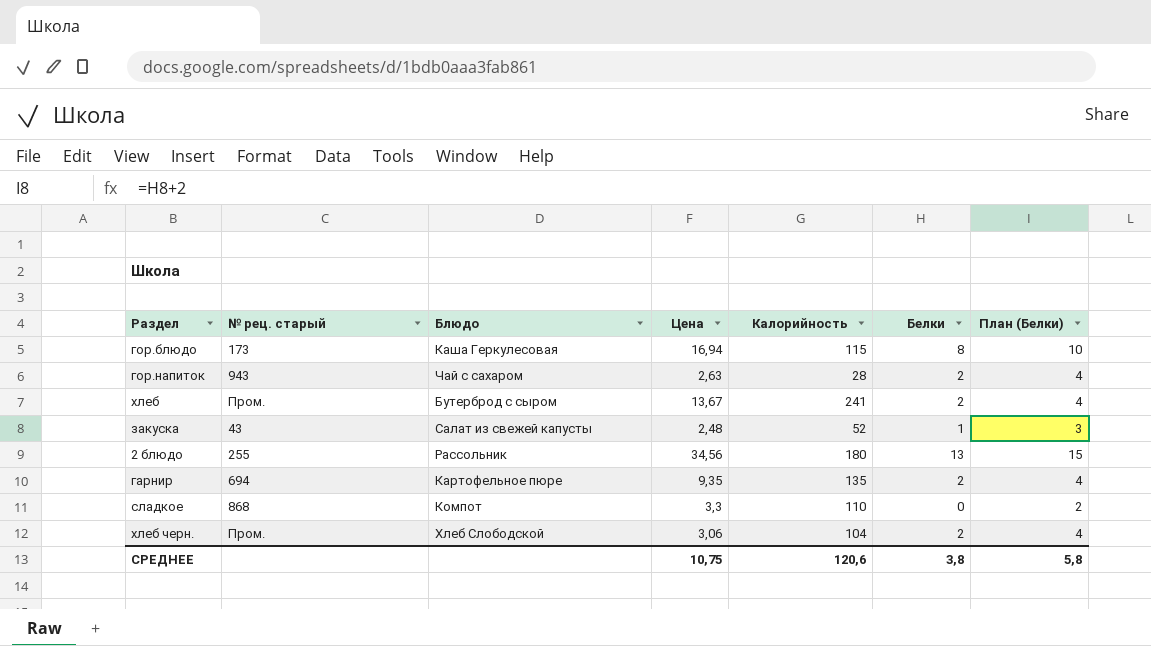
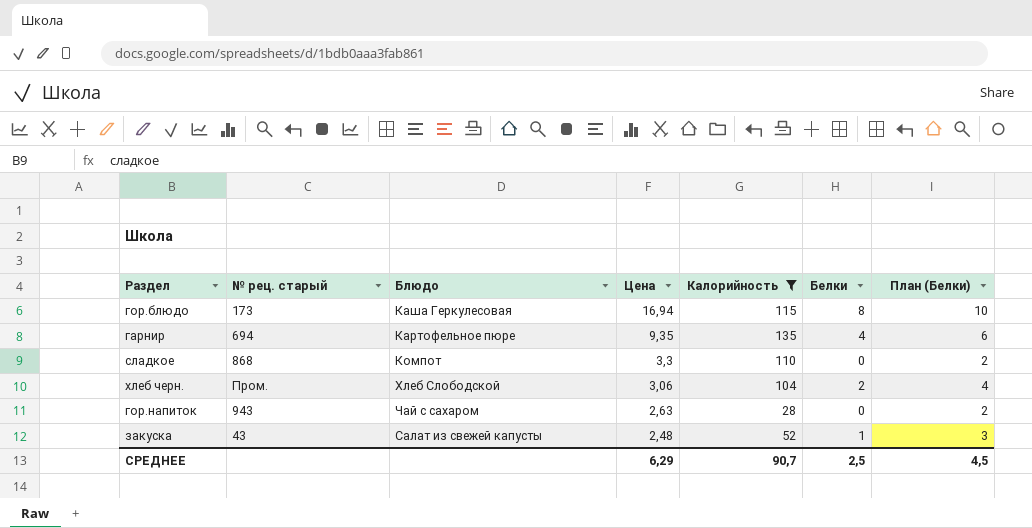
filter: none -> Калорийность <= 135
row order: none -> Цена descending
гарнир | Белки: 2 -> 4
гарнир | План (Белки): 4 -> 6
гор.напиток | Белки: 2 -> 0
гор.напиток | План (Белки): 4 -> 2
СРЕДНЕЕ | Цена: 10,75 -> 6,29
СРЕДНЕЕ | Калорийность: 120,6 -> 90,7
СРЕДНЕЕ | Белки: 3,8 -> 2,5
СРЕДНЕЕ | План (Белки): 5,8 -> 4,5

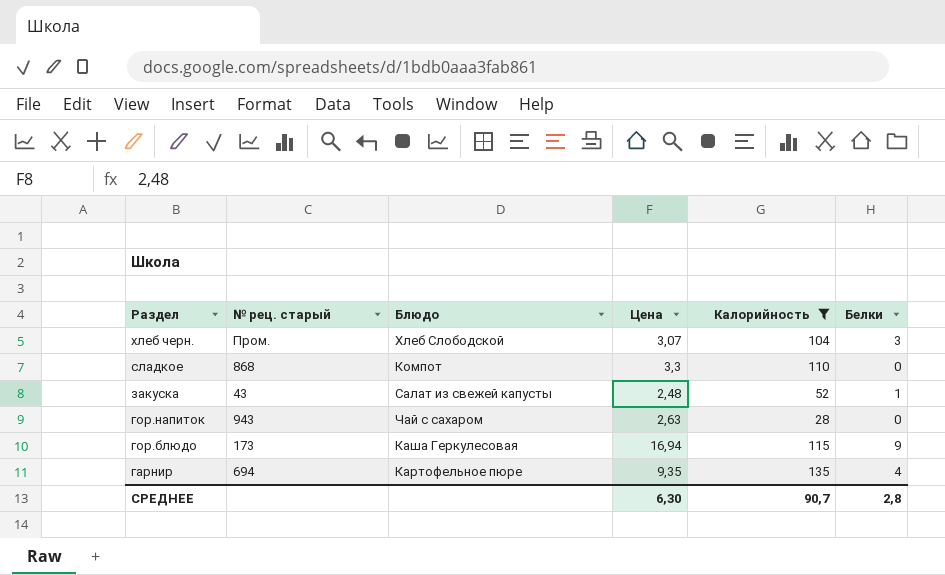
row order: Цена descending -> Раздел descending
column План (Белки) | formula: [Белки] + 2 -> none
хлеб черн. | Цена: 3,06 -> 3,07
хлеб черн. | Белки: 2 -> 3
гор.блюдо | Белки: 8 -> 9
СРЕДНЕЕ | Цена: 6,29 -> 6,30
СРЕДНЕЕ | Белки: 2,5 -> 2,8

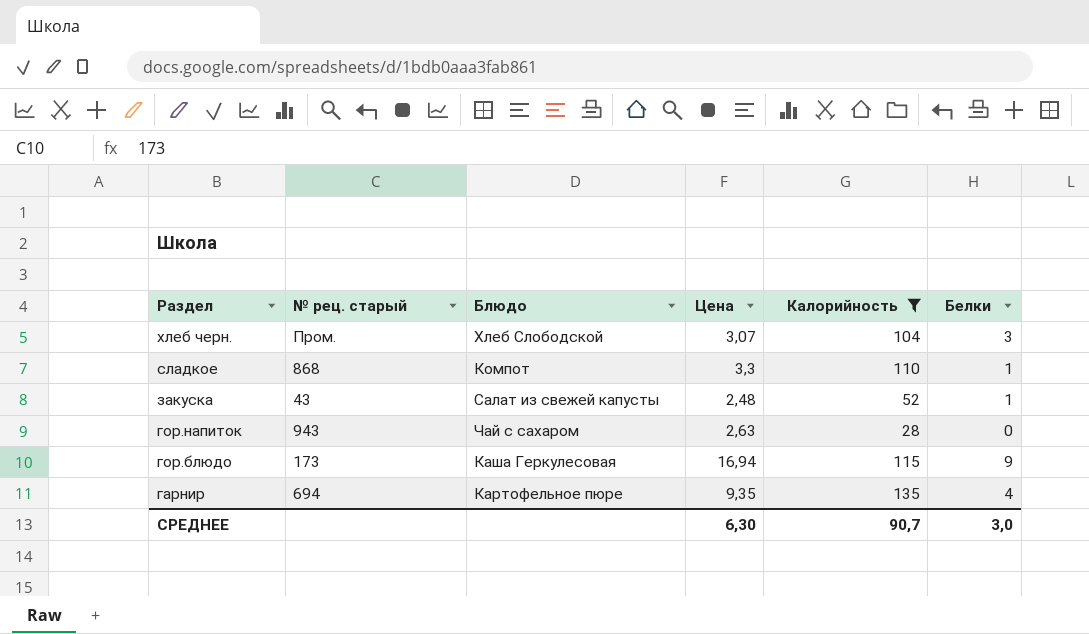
сладкое | Белки: 0 -> 1
СРЕДНЕЕ | Белки: 2,8 -> 3,0

